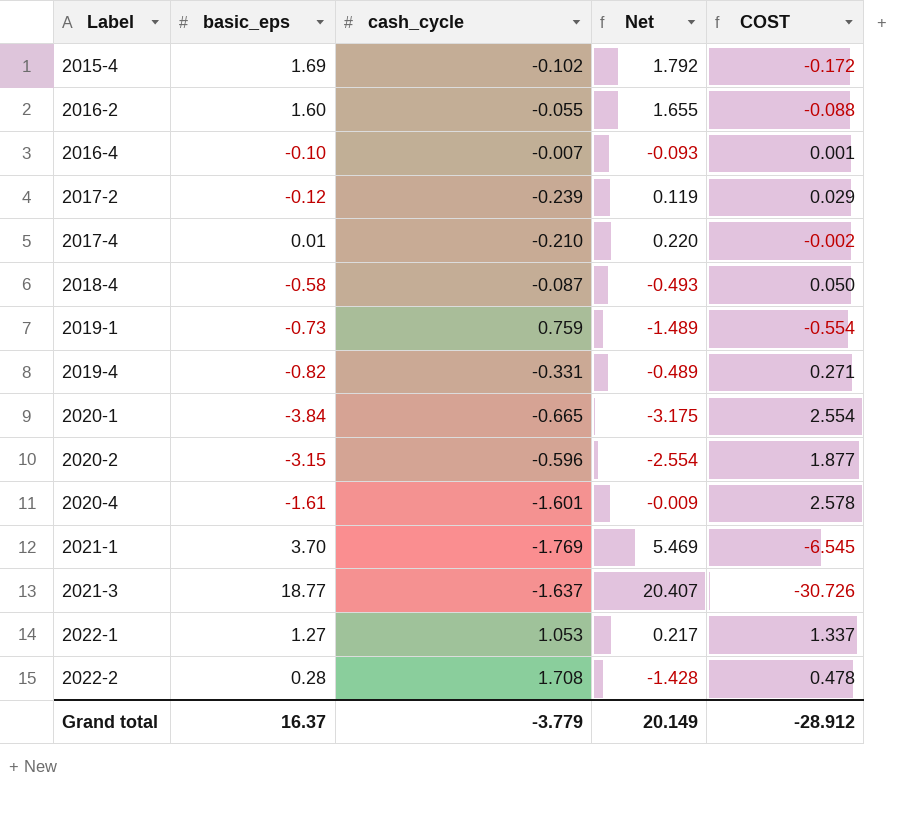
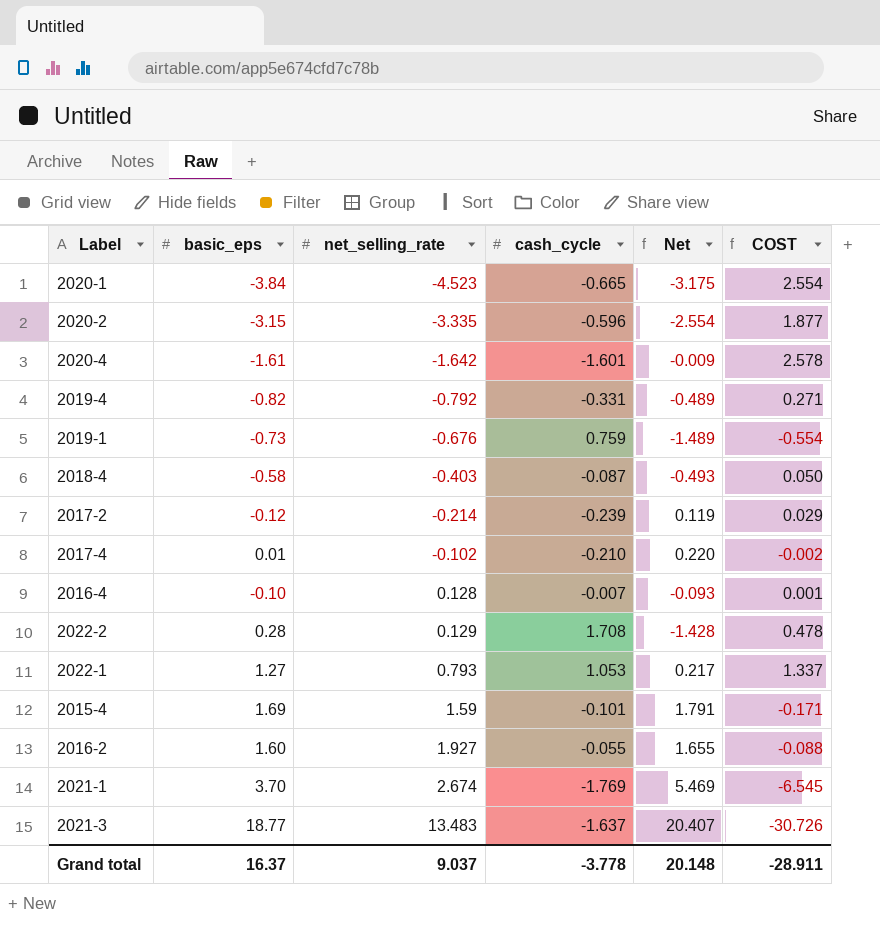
row order: Label ascending -> net_selling_rate ascending
column net_selling_rate | position: none -> 3
2015-4 | cash_cycle: -0.102 -> -0.101
2015-4 | Net: 1.792 -> 1.791
2015-4 | COST: -0.172 -> -0.171
Grand total | cash_cycle: -3.779 -> -3.778
Grand total | Net: 20.149 -> 20.148
Grand total | COST: -28.912 -> -28.911

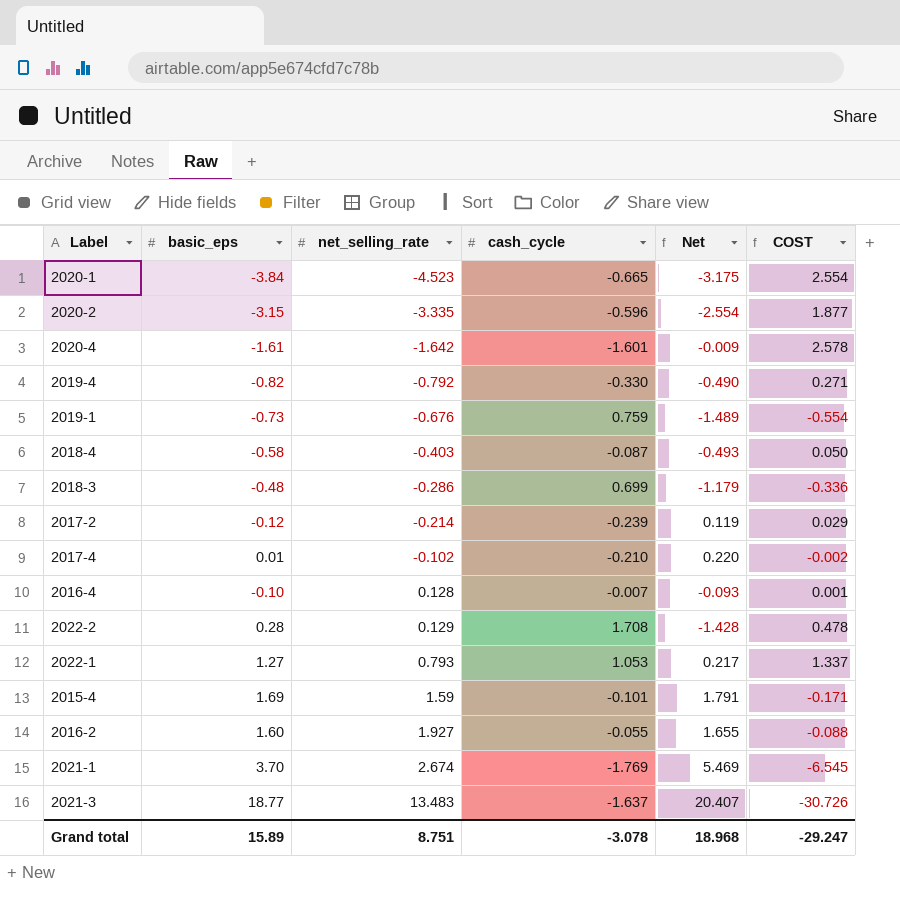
2019-4 | cash_cycle: -0.331 -> -0.330
2019-4 | Net: -0.489 -> -0.490
row 2018-3: none -> -0.48 | -0.286 | 0.699 | -1.179 | -0.336
Grand total | basic_eps: 16.37 -> 15.89
Grand total | net_selling_rate: 9.037 -> 8.751
Grand total | cash_cycle: -3.778 -> -3.078
Grand total | Net: 20.148 -> 18.968
Grand total | COST: -28.911 -> -29.247

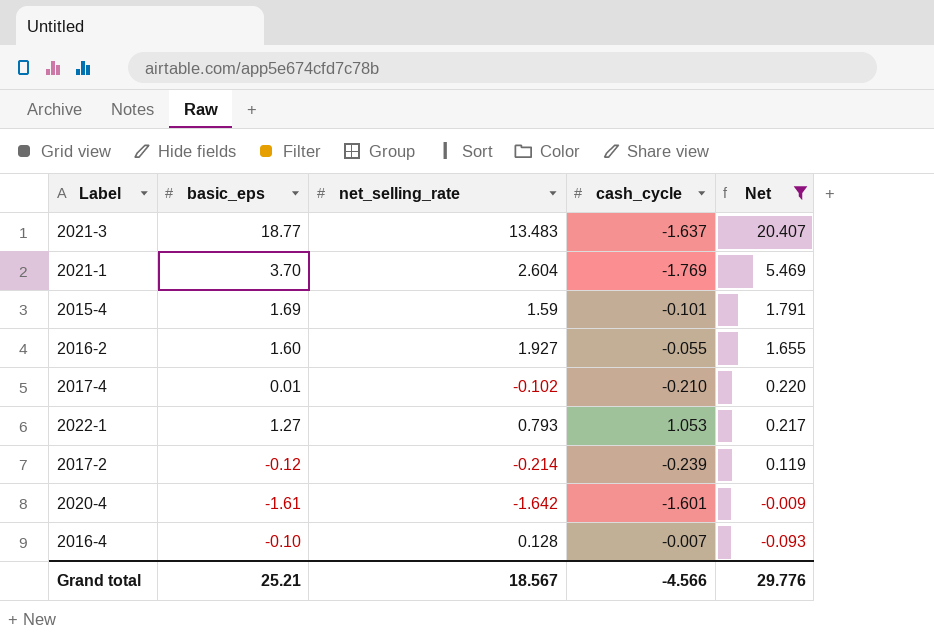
filter: none -> Net >= -0.093
row order: net_selling_rate ascending -> Net descending
column COST | formula: [basic_eps] * [cash_cycle] -> none
2021-1 | net_selling_rate: 2.674 -> 2.604
Grand total | basic_eps: 15.89 -> 25.21
Grand total | net_selling_rate: 8.751 -> 18.567
Grand total | cash_cycle: -3.078 -> -4.566
Grand total | Net: 18.968 -> 29.776

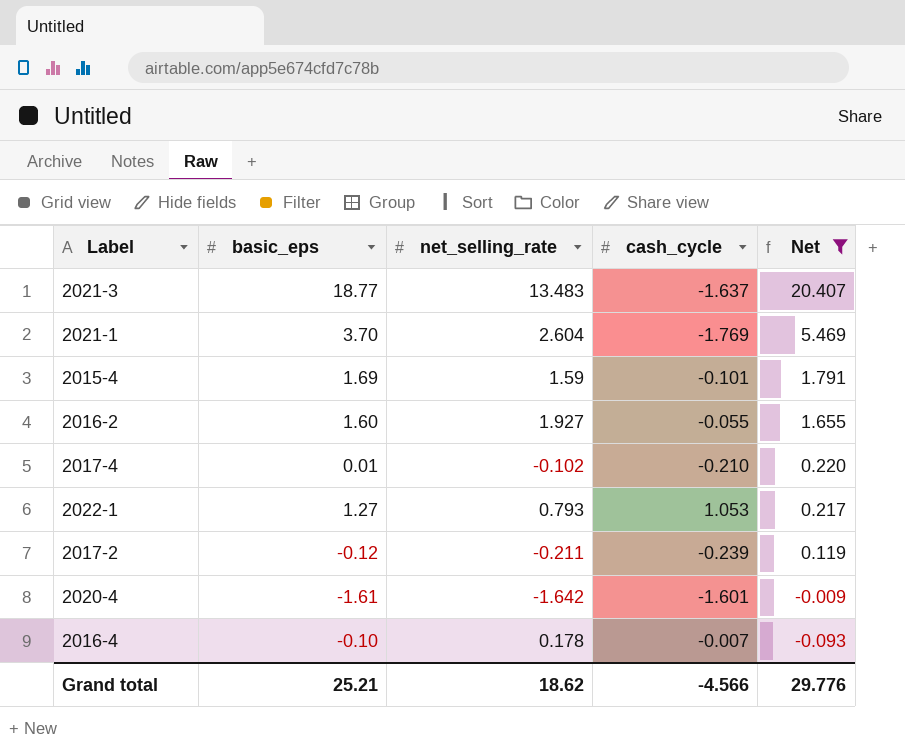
2017-2 | net_selling_rate: -0.214 -> -0.211
2016-4 | net_selling_rate: 0.128 -> 0.178
Grand total | net_selling_rate: 18.567 -> 18.62

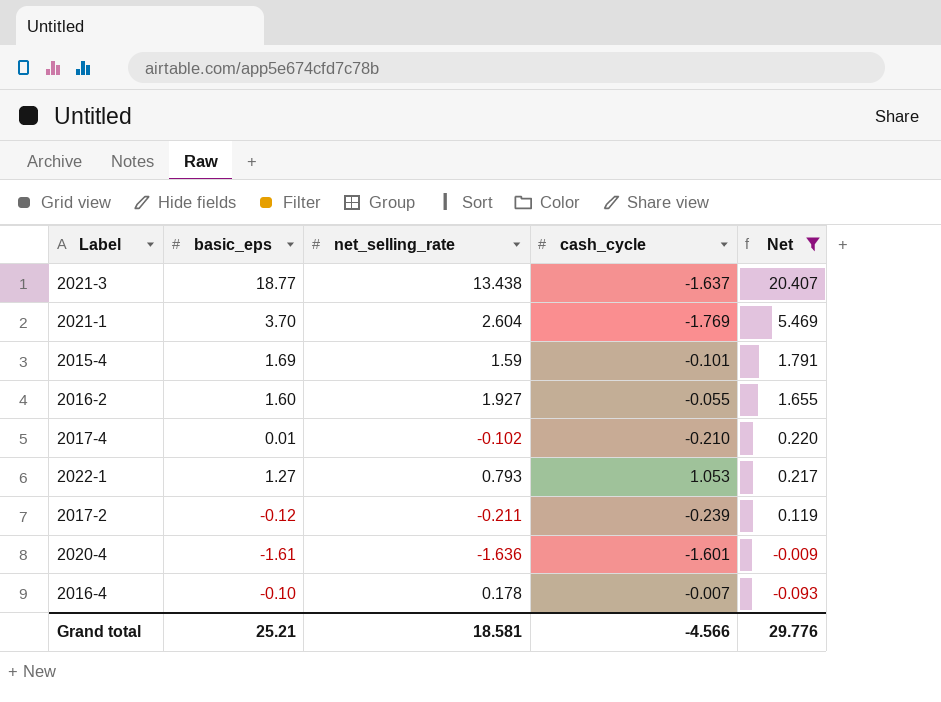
2021-3 | net_selling_rate: 13.483 -> 13.438
2020-4 | net_selling_rate: -1.642 -> -1.636
Grand total | net_selling_rate: 18.62 -> 18.581

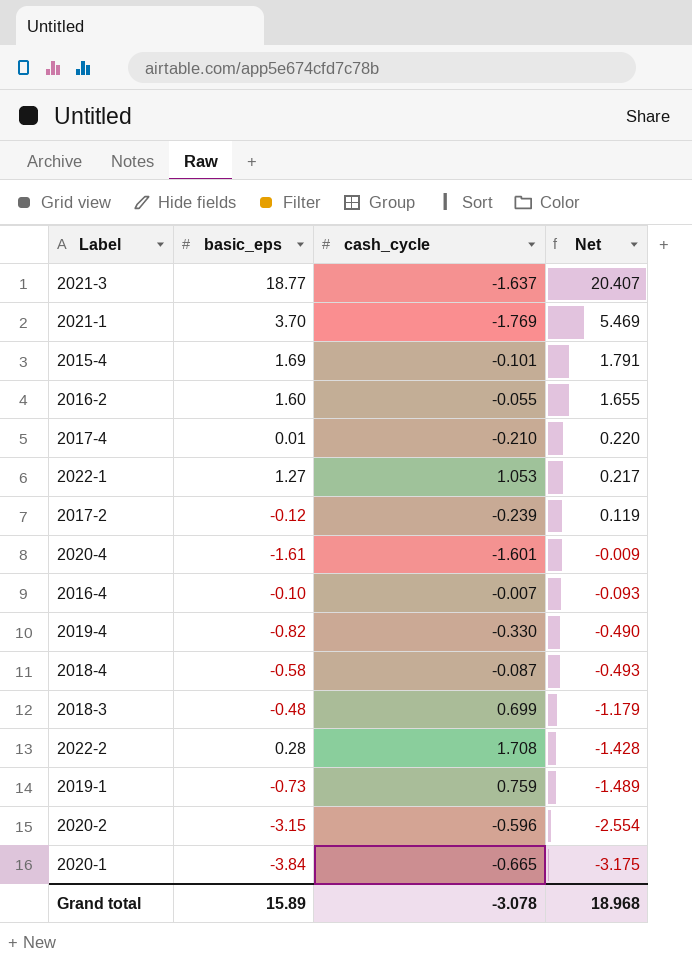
filter: Net >= -0.093 -> none
column net_selling_rate | position: 3 -> none
Grand total | basic_eps: 25.21 -> 15.89
Grand total | cash_cycle: -4.566 -> -3.078
Grand total | Net: 29.776 -> 18.968

